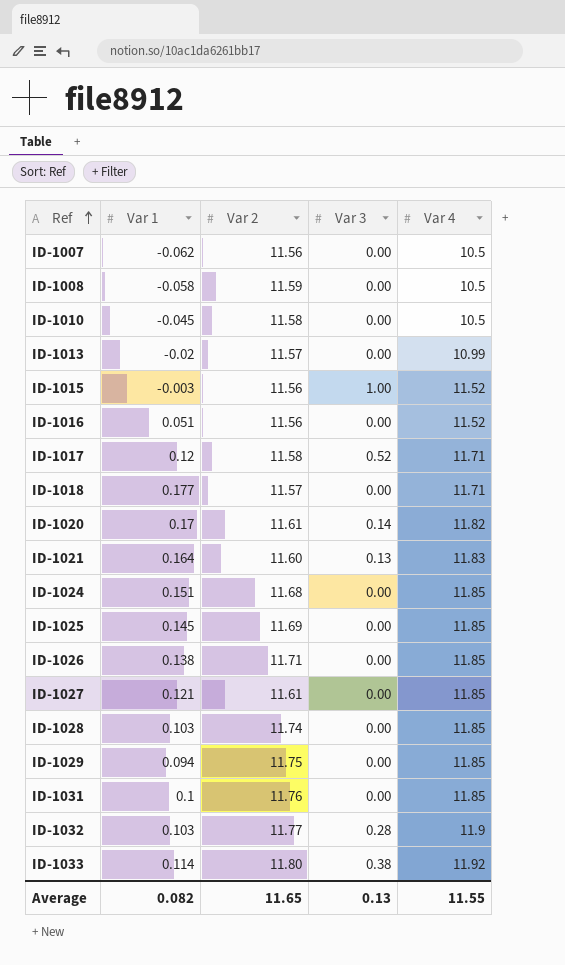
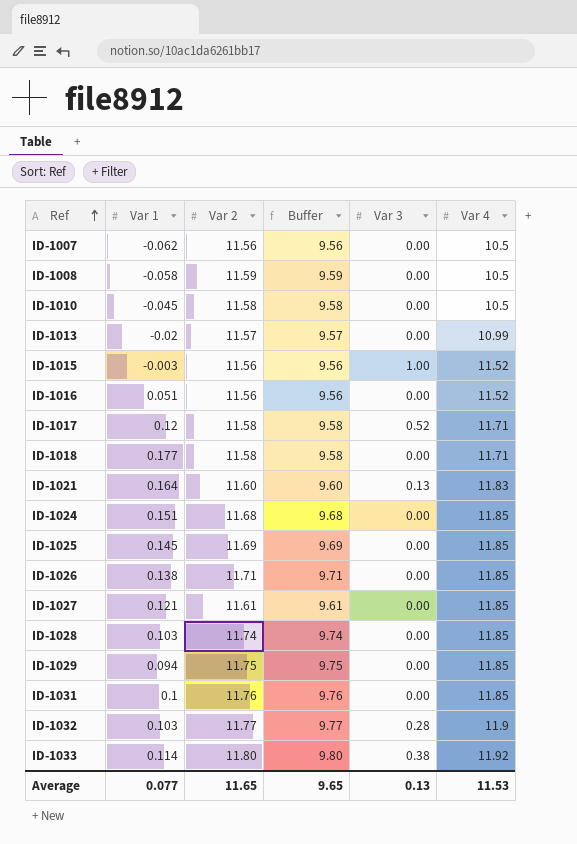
column Buffer | formula: none -> [Var 2] - 2
row ID-1020: 0.17 | 11.61 | 0.14 | 11.82 -> none
ID-1018 | Var 2: 11.57 -> 11.58
Average | Var 1: 0.082 -> 0.077
Average | Var 4: 11.55 -> 11.53

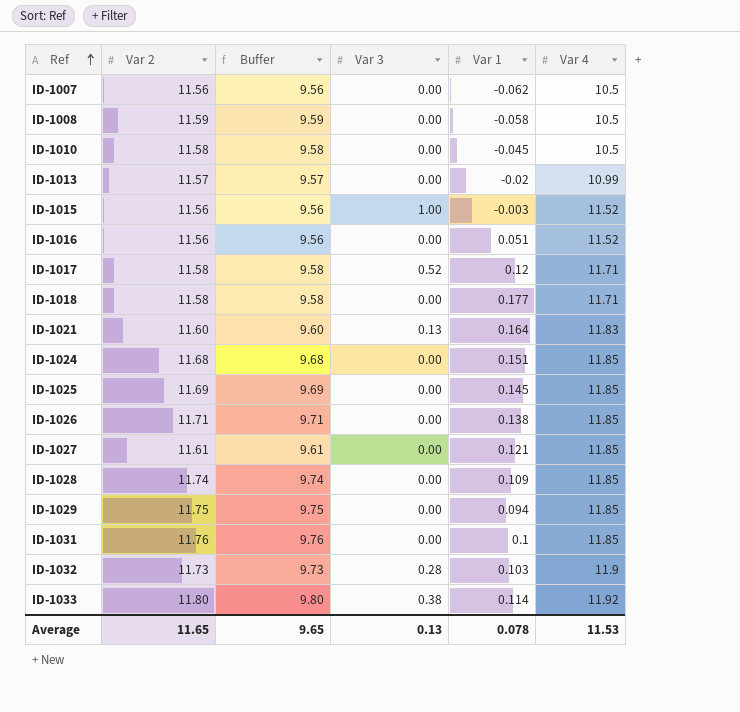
column Var 1 | position: 2 -> 5
ID-1028 | Var 1: 0.103 -> 0.109
ID-1032 | Var 2: 11.77 -> 11.73
ID-1032 | Buffer: 9.77 -> 9.73
Average | Var 1: 0.077 -> 0.078

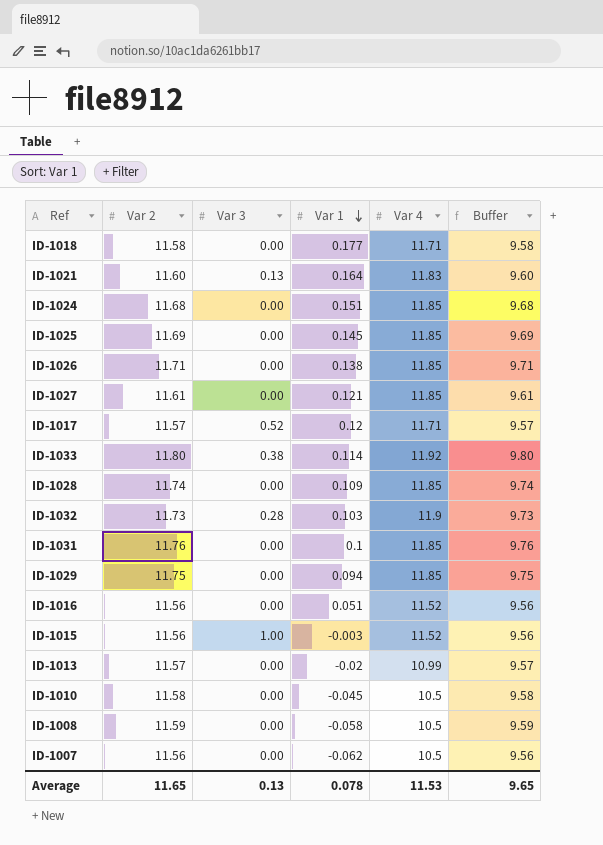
row order: Ref ascending -> Var 1 descending
column Buffer | position: 3 -> 6
ID-1017 | Var 2: 11.58 -> 11.57
ID-1017 | Buffer: 9.58 -> 9.57

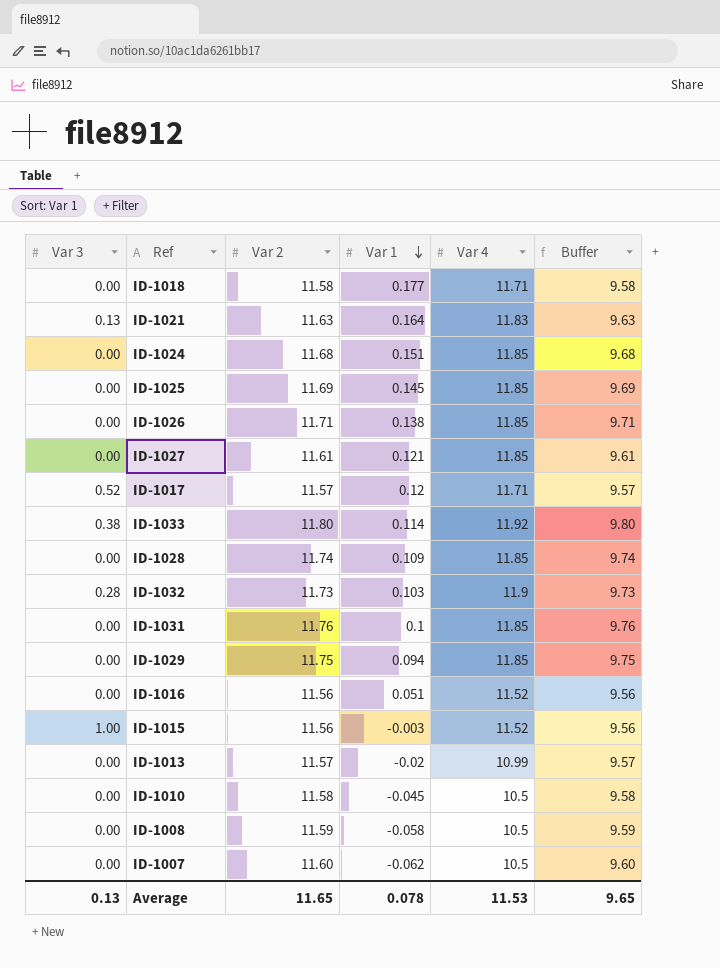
column Var 3 | position: 3 -> 1
ID-1021 | Var 2: 11.60 -> 11.63
ID-1021 | Buffer: 9.60 -> 9.63
ID-1007 | Var 2: 11.56 -> 11.60
ID-1007 | Buffer: 9.56 -> 9.60

